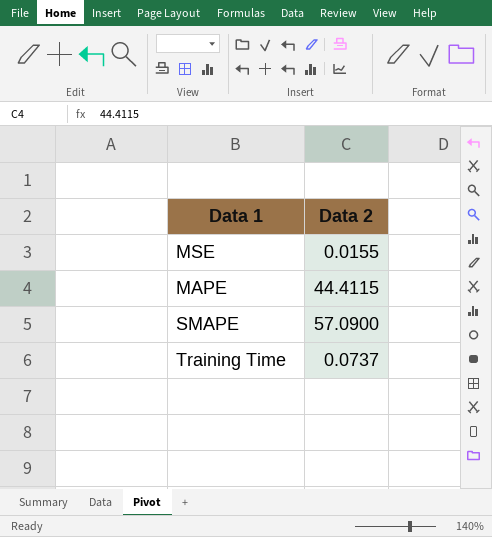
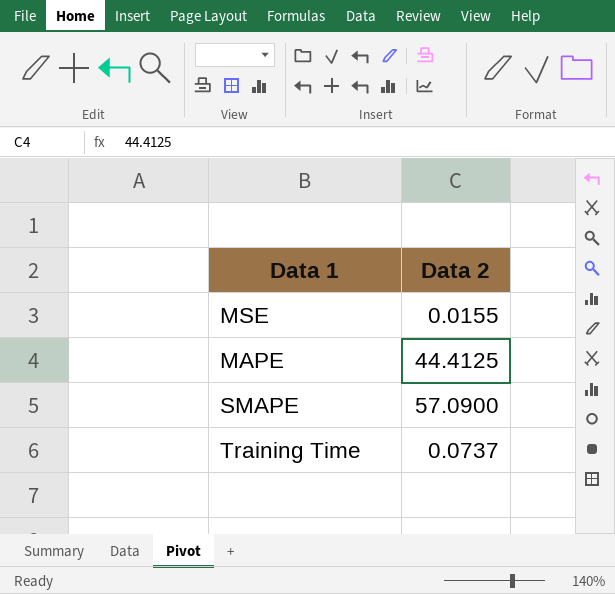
MAPE | Data 2: 44.4115 -> 44.4125

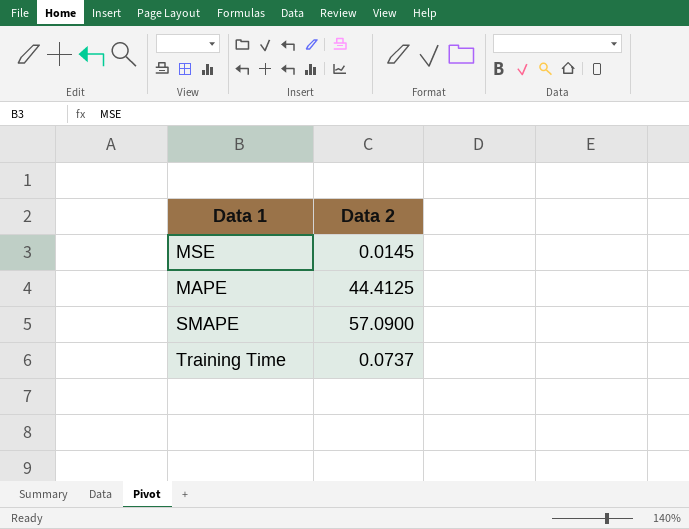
MSE | Data 2: 0.0155 -> 0.0145

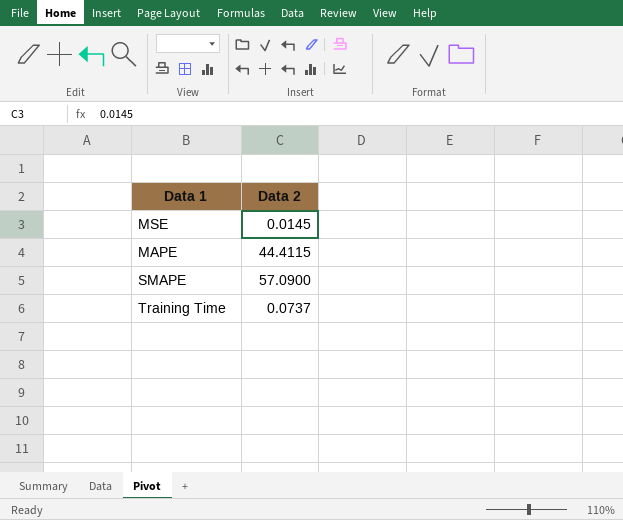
MAPE | Data 2: 44.4125 -> 44.4115

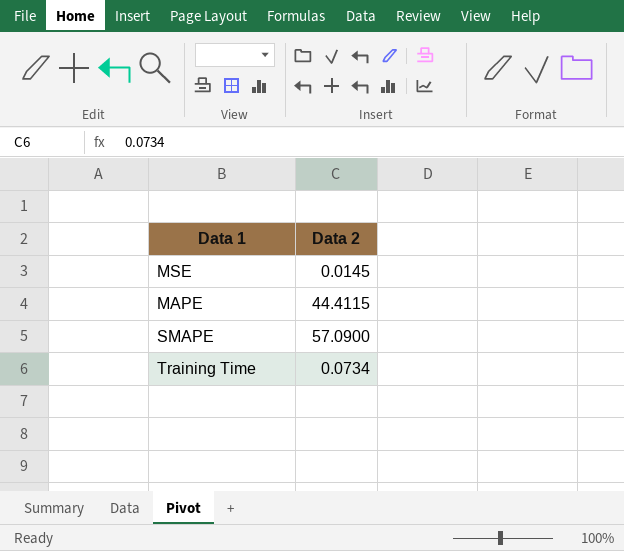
Training Time | Data 2: 0.0737 -> 0.0734

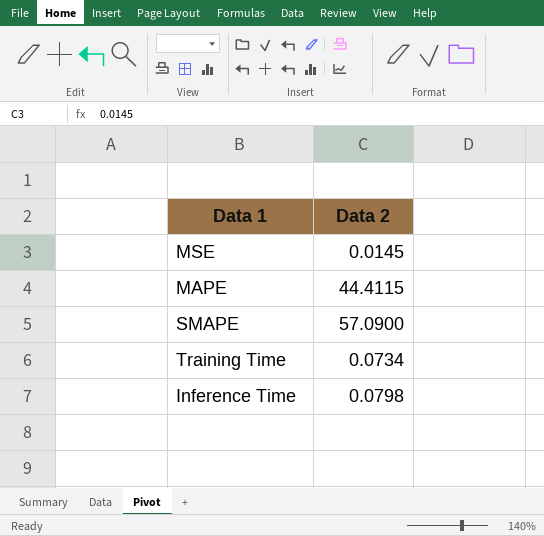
row Inference Time: none -> 0.0798

